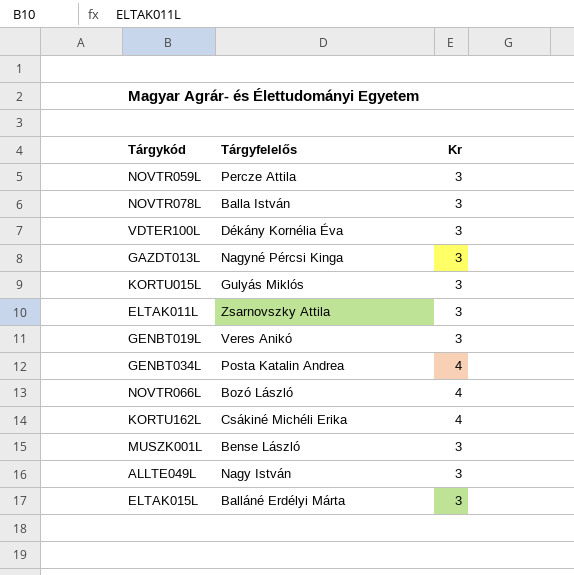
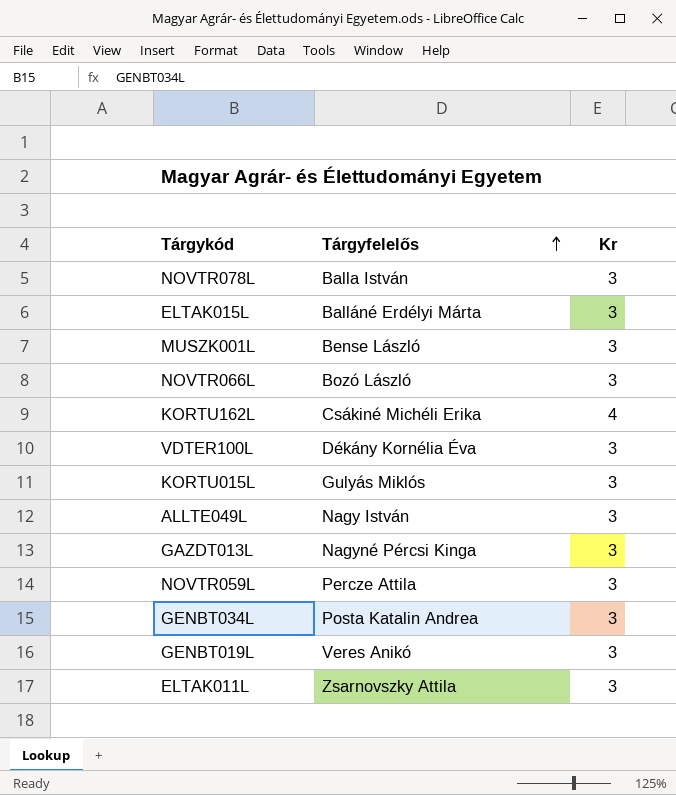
row order: none -> Tárgyfelelős ascending
NOVTR066L | Kr: 4 -> 3
GENBT034L | Kr: 4 -> 3

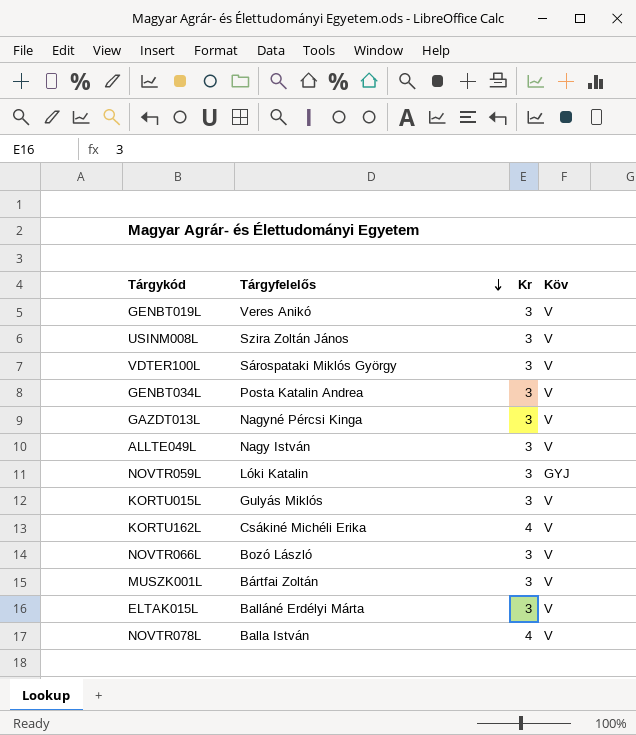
row order: Tárgyfelelős ascending -> Tárgyfelelős descending
column Köv | position: none -> 4
row ELTAK011L: Zsarnovszky Attila | 3 -> none
row USINM008L: none -> Szira Zoltán János | 3 | V
VDTER100L | Tárgyfelelős: Dékány Kornélia Éva -> Sárospataki Miklós György
NOVTR059L | Tárgyfelelős: Percze Attila -> Lóki Katalin
MUSZK001L | Tárgyfelelős: Bense László -> Bártfai Zoltán
NOVTR078L | Kr: 3 -> 4

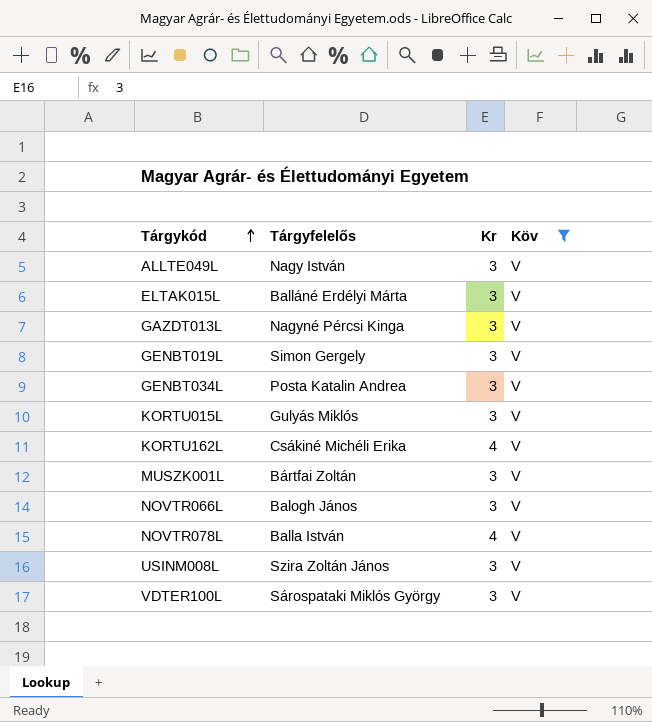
filter: none -> Köv = V
row order: Tárgyfelelős descending -> Tárgykód ascending
GENBT019L | Tárgyfelelős: Veres Anikó -> Simon Gergely
NOVTR066L | Tárgyfelelős: Bozó László -> Balogh János

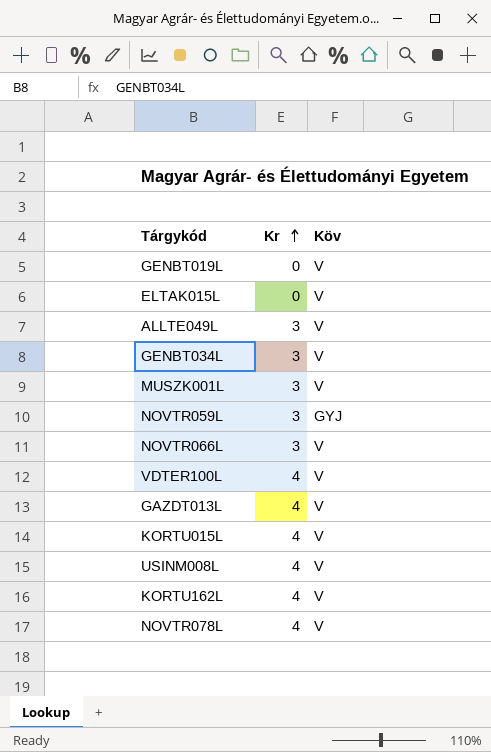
filter: Köv = V -> none
row order: Tárgykód ascending -> Kr ascending
column Tárgyfelelős | position: 2 -> none
GENBT019L | Kr: 3 -> 0
ELTAK015L | Kr: 3 -> 0
VDTER100L | Kr: 3 -> 4
GAZDT013L | Kr: 3 -> 4
KORTU015L | Kr: 3 -> 4
USINM008L | Kr: 3 -> 4

